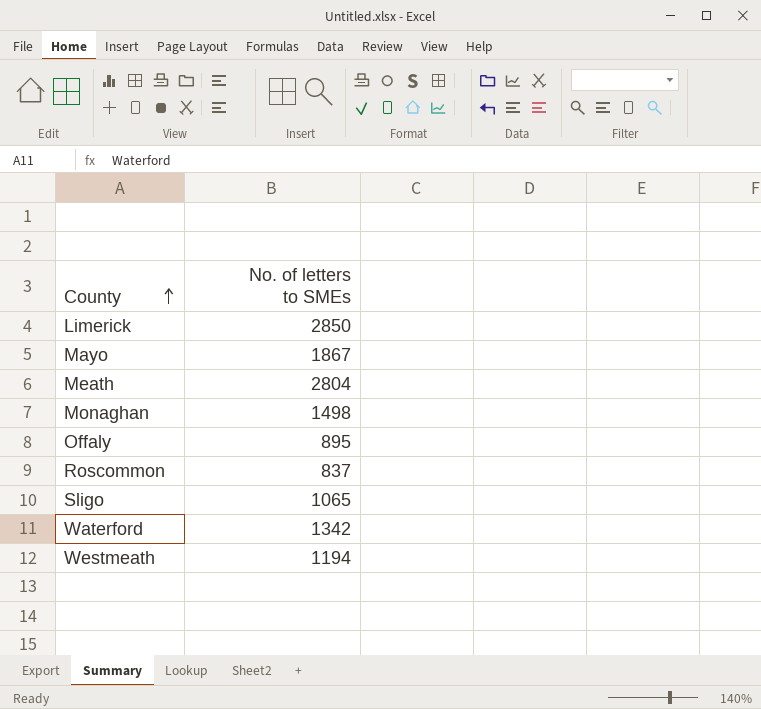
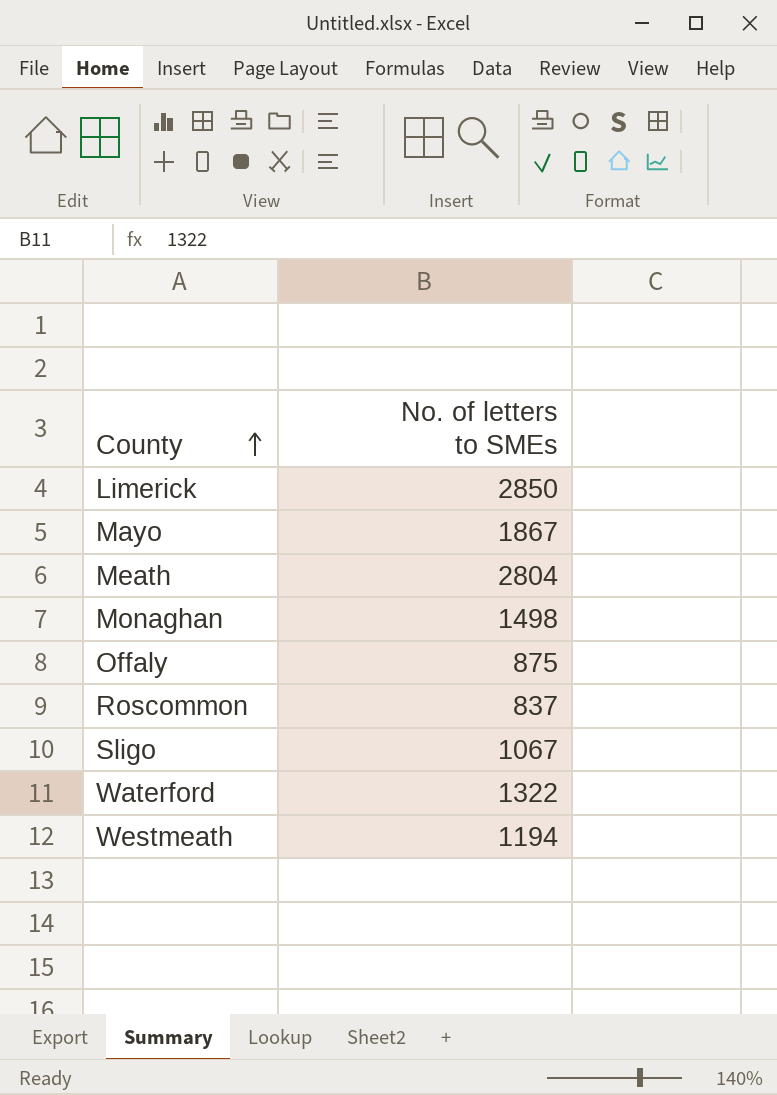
Offaly | No. of letters to SMEs: 895 -> 875
Sligo | No. of letters to SMEs: 1065 -> 1067
Waterford | No. of letters to SMEs: 1342 -> 1322

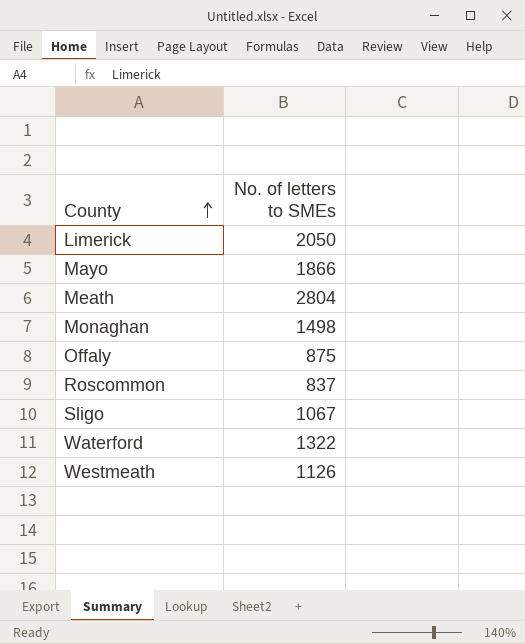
Limerick | No. of letters to SMEs: 2850 -> 2050
Mayo | No. of letters to SMEs: 1867 -> 1866
Westmeath | No. of letters to SMEs: 1194 -> 1126

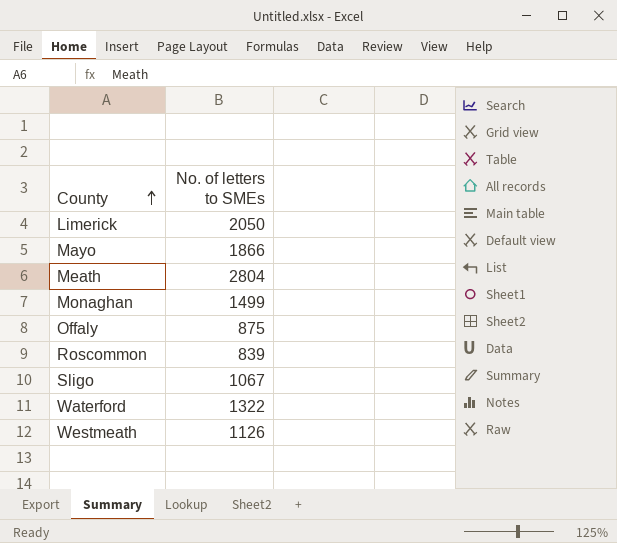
Monaghan | No. of letters to SMEs: 1498 -> 1499
Roscommon | No. of letters to SMEs: 837 -> 839

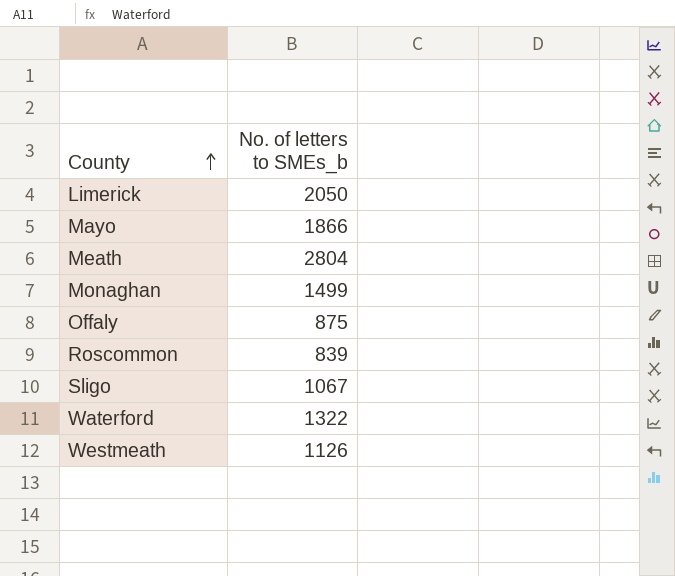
column name: No. of letters to SMEs -> No. of letters to SMEs_b

